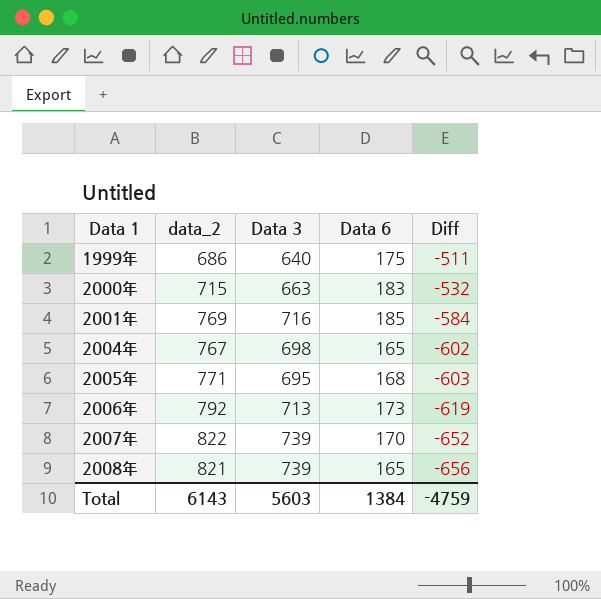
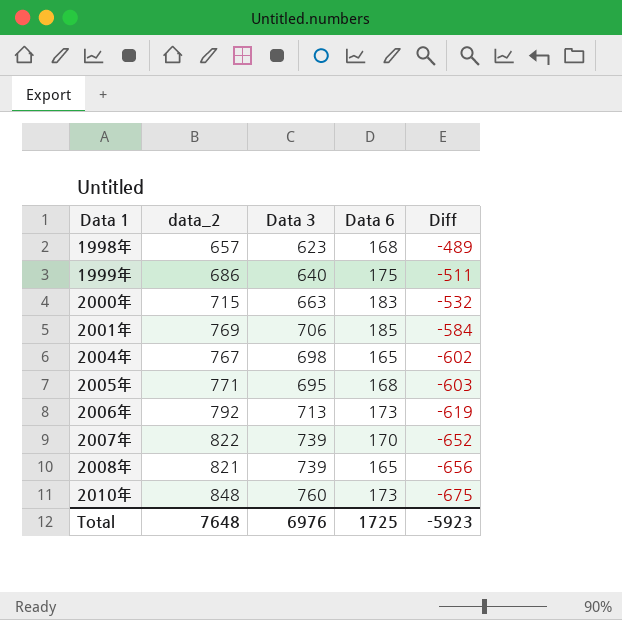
row 1998年: none -> 657 | 623 | 168 | -489
2001年 | Data 3: 716 -> 706
row 2010年: none -> 848 | 760 | 173 | -675
Total | data_2: 6143 -> 7648
Total | Data 3: 5603 -> 6976
Total | Data 6: 1384 -> 1725
Total | Diff: -4759 -> -5923

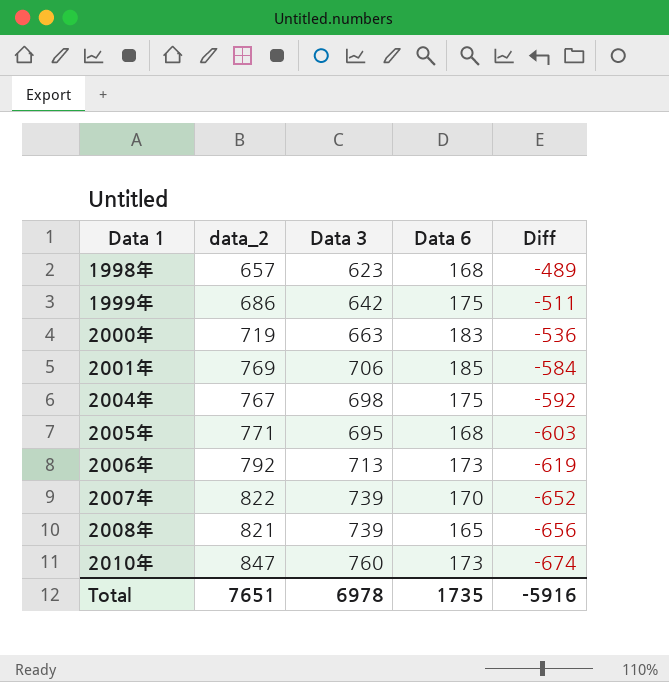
1999年 | Data 3: 640 -> 642
2000年 | data_2: 715 -> 719
2000年 | Diff: -532 -> -536
2004年 | Data 6: 165 -> 175
2004年 | Diff: -602 -> -592
2010年 | data_2: 848 -> 847
2010年 | Diff: -675 -> -674
Total | data_2: 7648 -> 7651
Total | Data 3: 6976 -> 6978
Total | Data 6: 1725 -> 1735
Total | Diff: -5923 -> -5916

